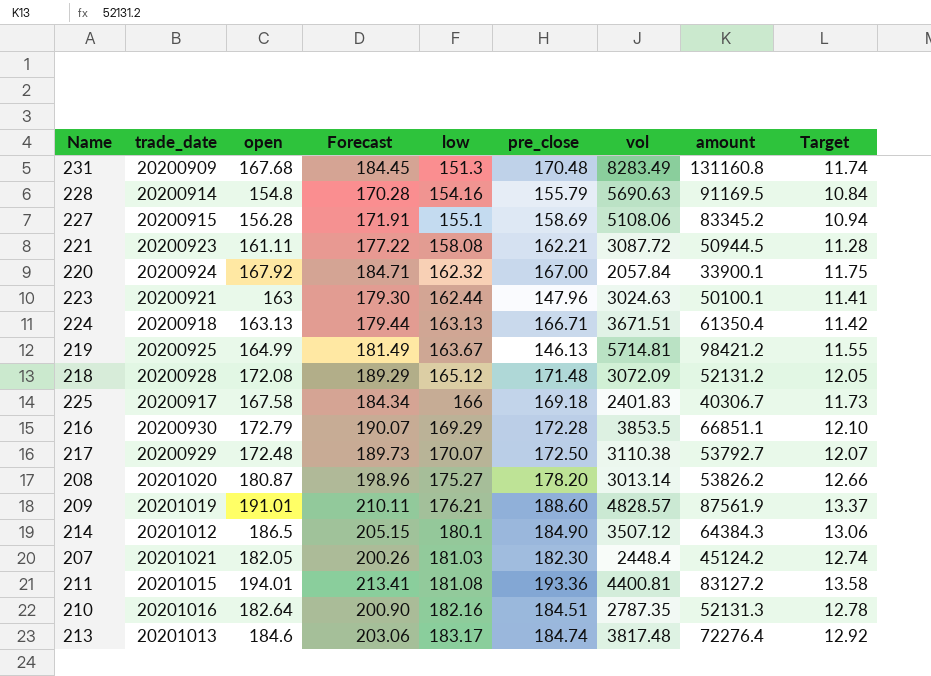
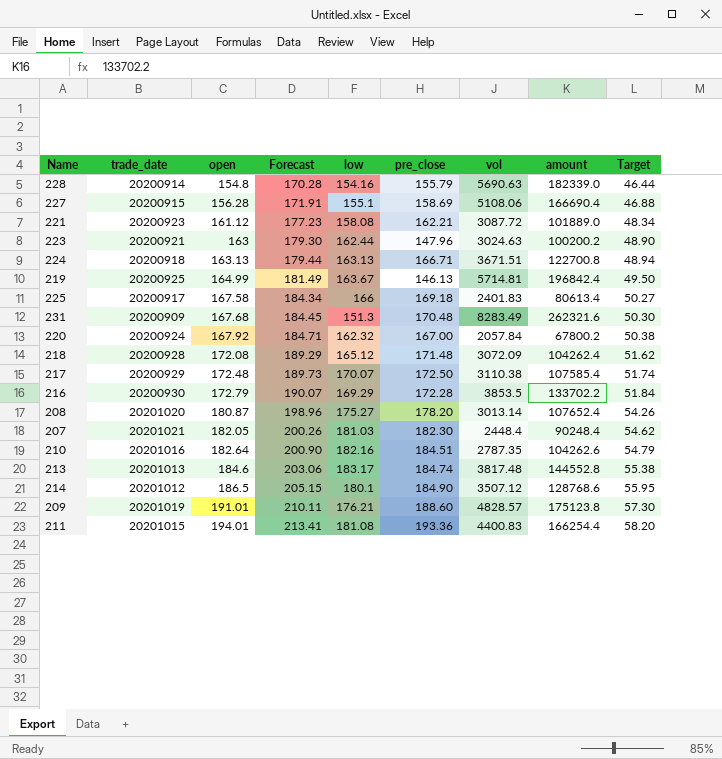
row order: low ascending -> open ascending
column Target | formula: [open] * 0.07 -> [open] * 0.3
228 | amount: 91169.5 -> 182339.0
227 | amount: 83345.2 -> 166690.4
221 | open: 161.11 -> 161.12
221 | Forecast: 177.22 -> 177.23
221 | amount: 50944.5 -> 101889.0
223 | amount: 50100.1 -> 100200.2
224 | amount: 61350.4 -> 122700.8
219 | amount: 98421.2 -> 196842.4
225 | amount: 40306.7 -> 80613.4
231 | amount: 131160.8 -> 262321.6
220 | amount: 33900.1 -> 67800.2
218 | amount: 52131.2 -> 104262.4
217 | amount: 53792.7 -> 107585.4
216 | amount: 66851.1 -> 133702.2
208 | amount: 53826.2 -> 107652.4
207 | amount: 45124.2 -> 90248.4
210 | amount: 52131.3 -> 104262.6
213 | amount: 72276.4 -> 144552.8
214 | amount: 64384.3 -> 128768.6
209 | amount: 87561.9 -> 175123.8
211 | vol: 4400.81 -> 4400.83
211 | amount: 83127.2 -> 166254.4

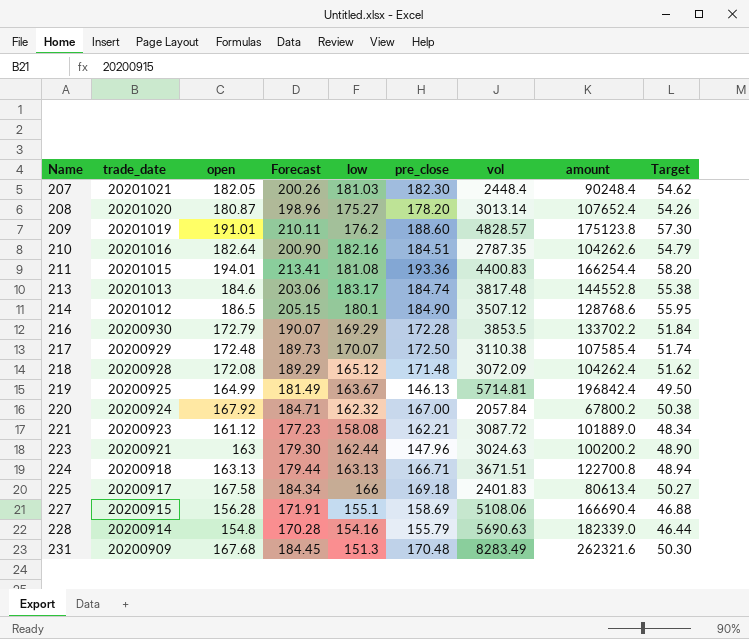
row order: open ascending -> Name ascending
209 | low: 176.21 -> 176.2

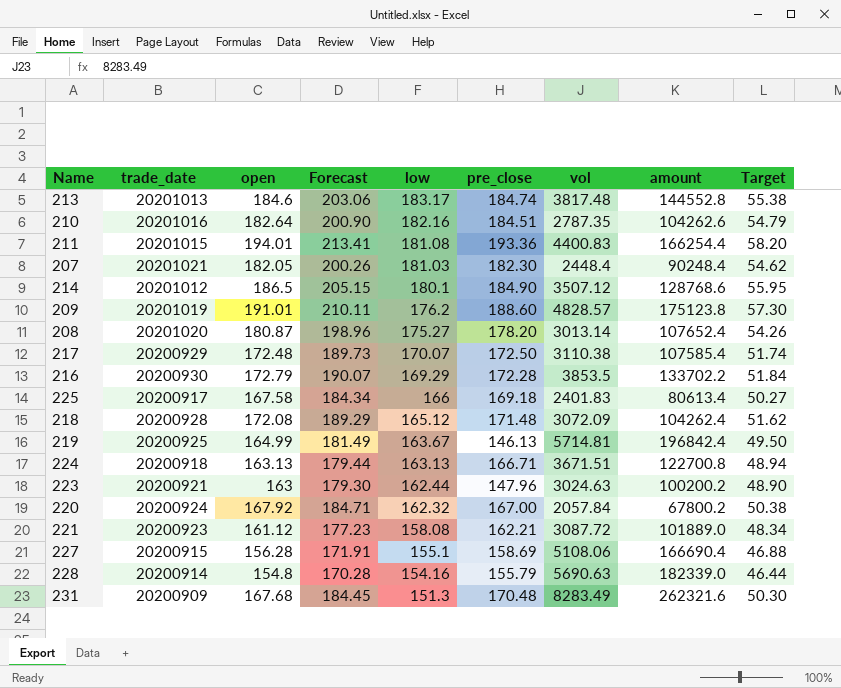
row order: Name ascending -> low descending

